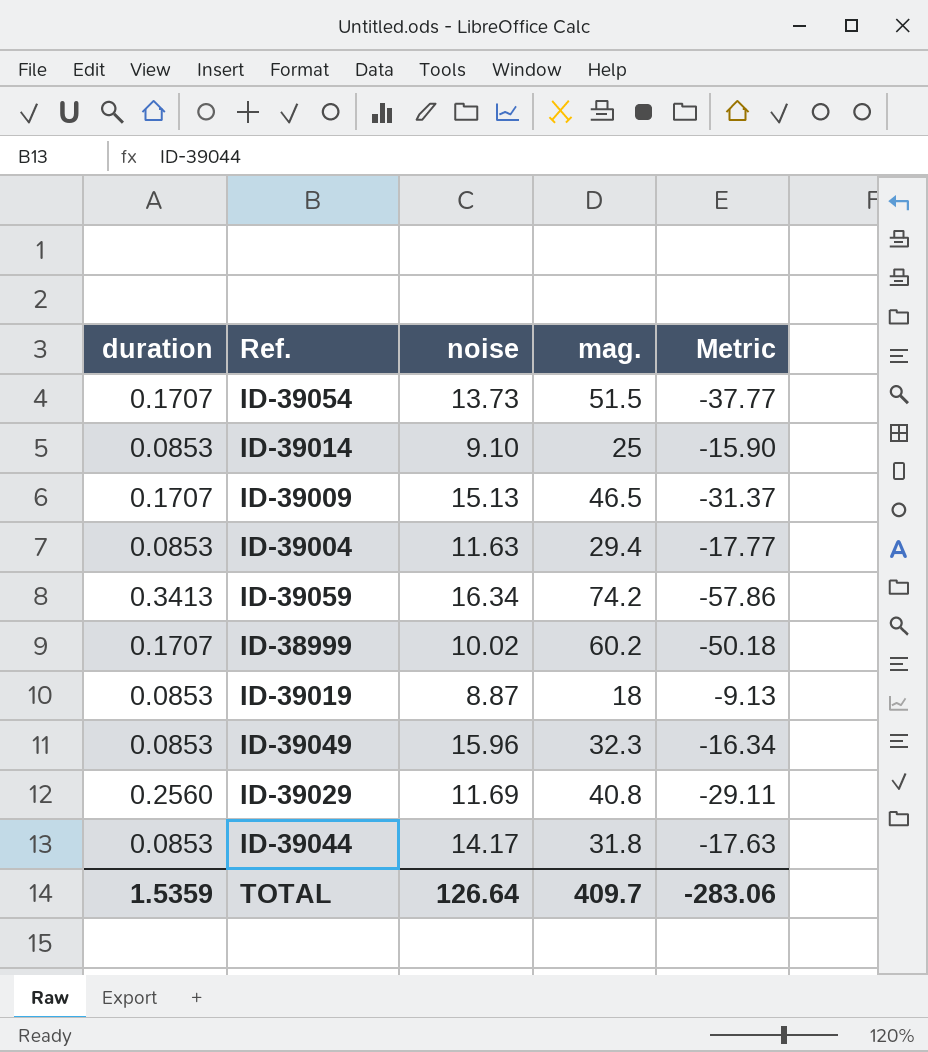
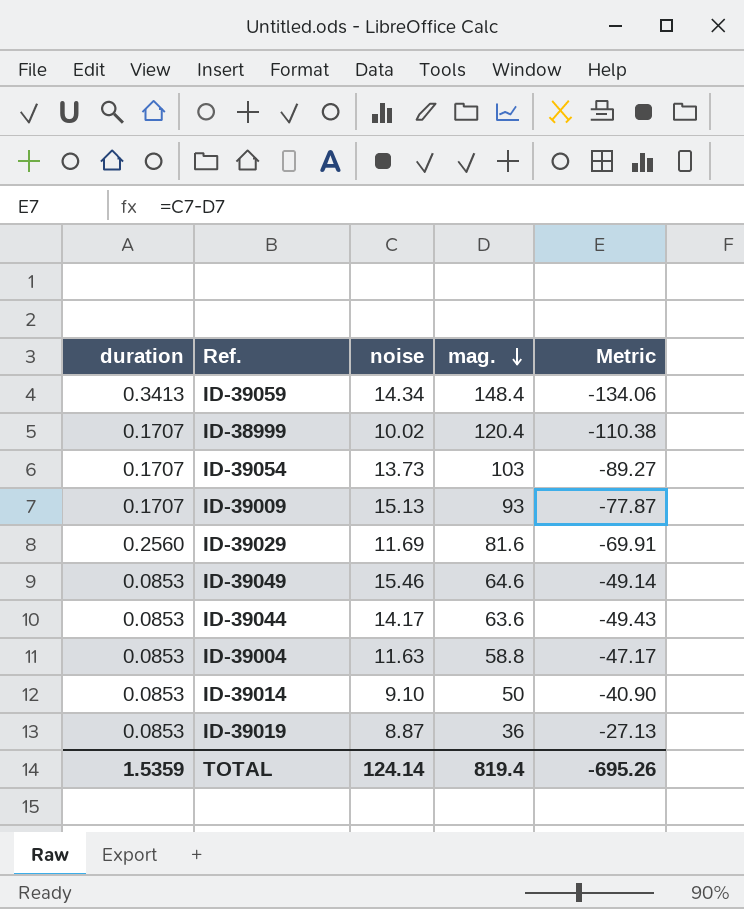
row order: none -> mag. descending
ID-39059 | noise: 16.34 -> 14.34
ID-39059 | mag.: 74.2 -> 148.4
ID-39059 | Metric: -57.86 -> -134.06
ID-38999 | mag.: 60.2 -> 120.4
ID-38999 | Metric: -50.18 -> -110.38
ID-39054 | mag.: 51.5 -> 103
ID-39054 | Metric: -37.77 -> -89.27
ID-39009 | mag.: 46.5 -> 93
ID-39009 | Metric: -31.37 -> -77.87
ID-39029 | mag.: 40.8 -> 81.6
ID-39029 | Metric: -29.11 -> -69.91
ID-39049 | noise: 15.96 -> 15.46
ID-39049 | mag.: 32.3 -> 64.6
ID-39049 | Metric: -16.34 -> -49.14
ID-39044 | mag.: 31.8 -> 63.6
ID-39044 | Metric: -17.63 -> -49.43
ID-39004 | mag.: 29.4 -> 58.8
ID-39004 | Metric: -17.77 -> -47.17
ID-39014 | mag.: 25 -> 50
ID-39014 | Metric: -15.90 -> -40.90
ID-39019 | mag.: 18 -> 36
ID-39019 | Metric: -9.13 -> -27.13
TOTAL | noise: 126.64 -> 124.14
TOTAL | mag.: 409.7 -> 819.4
TOTAL | Metric: -283.06 -> -695.26

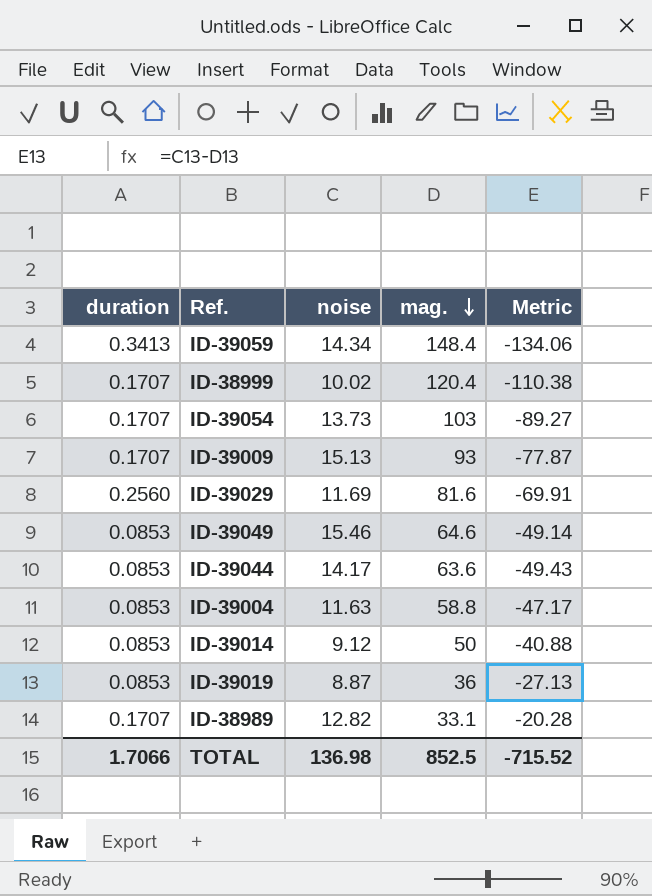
ID-39014 | noise: 9.10 -> 9.12
ID-39014 | Metric: -40.90 -> -40.88
row ID-38989: none -> 0.1707 | 12.82 | 33.1 | -20.28
TOTAL | duration: 1.5359 -> 1.7066
TOTAL | noise: 124.14 -> 136.98
TOTAL | mag.: 819.4 -> 852.5
TOTAL | Metric: -695.26 -> -715.52

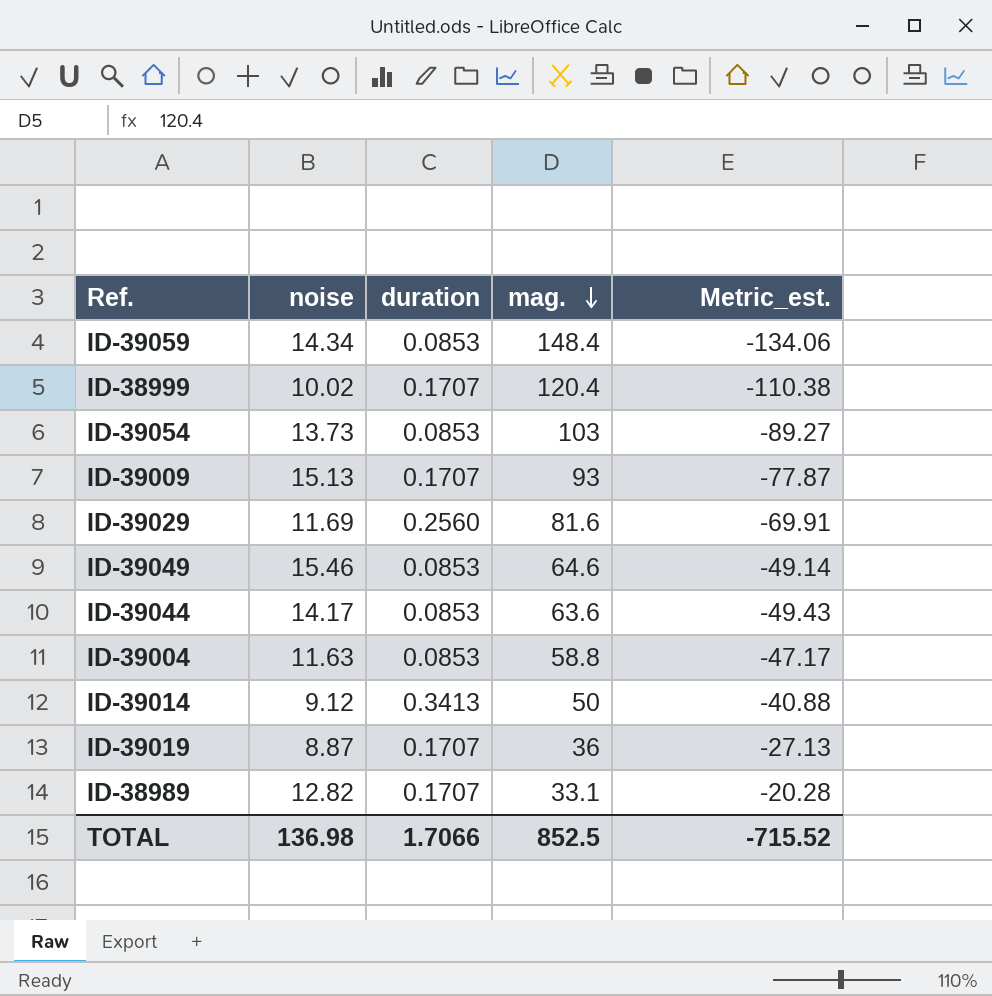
column duration | position: 1 -> 3
column name: Metric -> Metric_est.
ID-39059 | duration: 0.3413 -> 0.0853
ID-39054 | duration: 0.1707 -> 0.0853
ID-39014 | duration: 0.0853 -> 0.3413
ID-39019 | duration: 0.0853 -> 0.1707

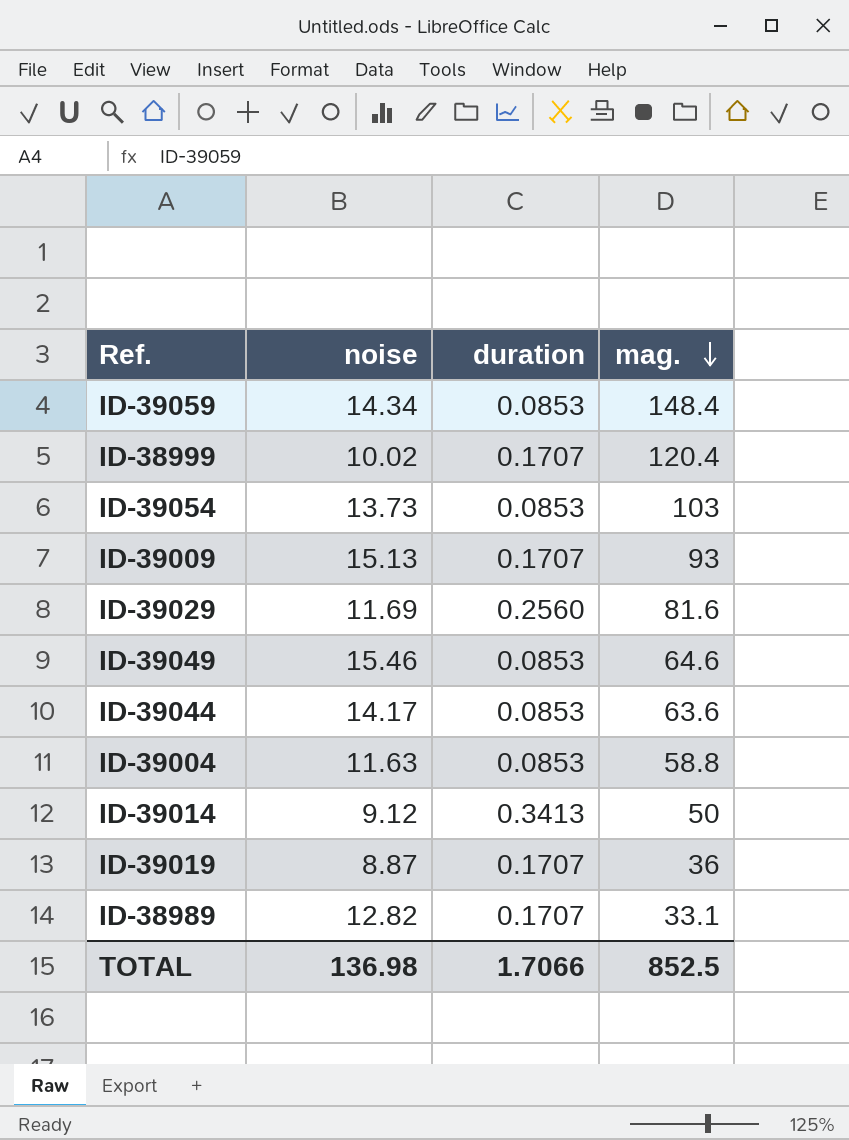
column Metric_est. | formula: [noise] - [mag.] -> none

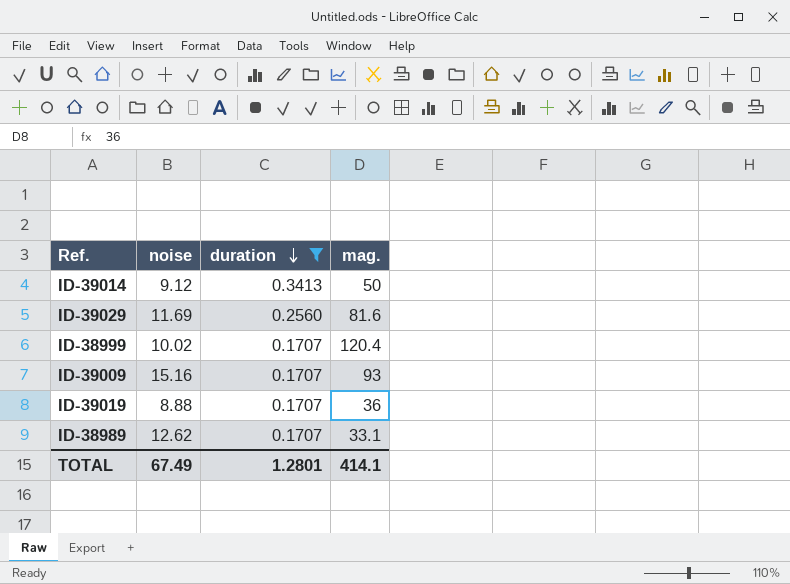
filter: none -> duration != 0.0853
row order: mag. descending -> duration descending
ID-39009 | noise: 15.13 -> 15.16
ID-39019 | noise: 8.87 -> 8.88
ID-38989 | noise: 12.82 -> 12.62
TOTAL | noise: 136.98 -> 67.49
TOTAL | duration: 1.7066 -> 1.2801
TOTAL | mag.: 852.5 -> 414.1

